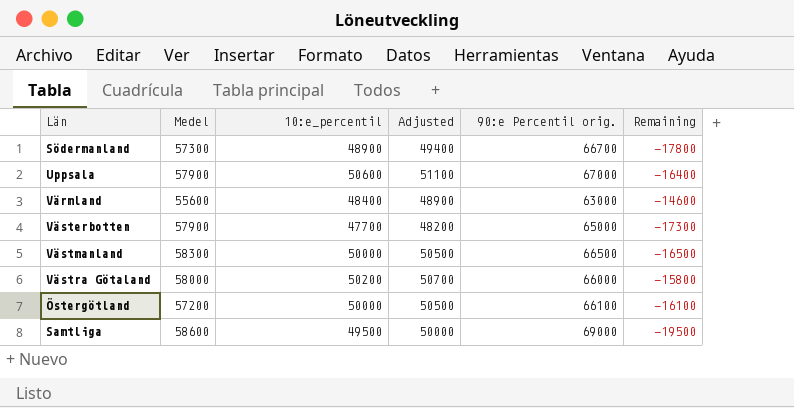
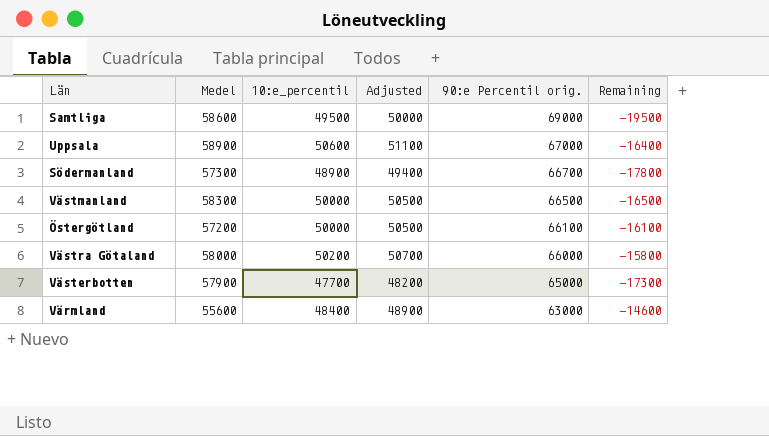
row order: none -> 90:e Percentil orig. descending
Uppsala | Medel: 57900 -> 58900

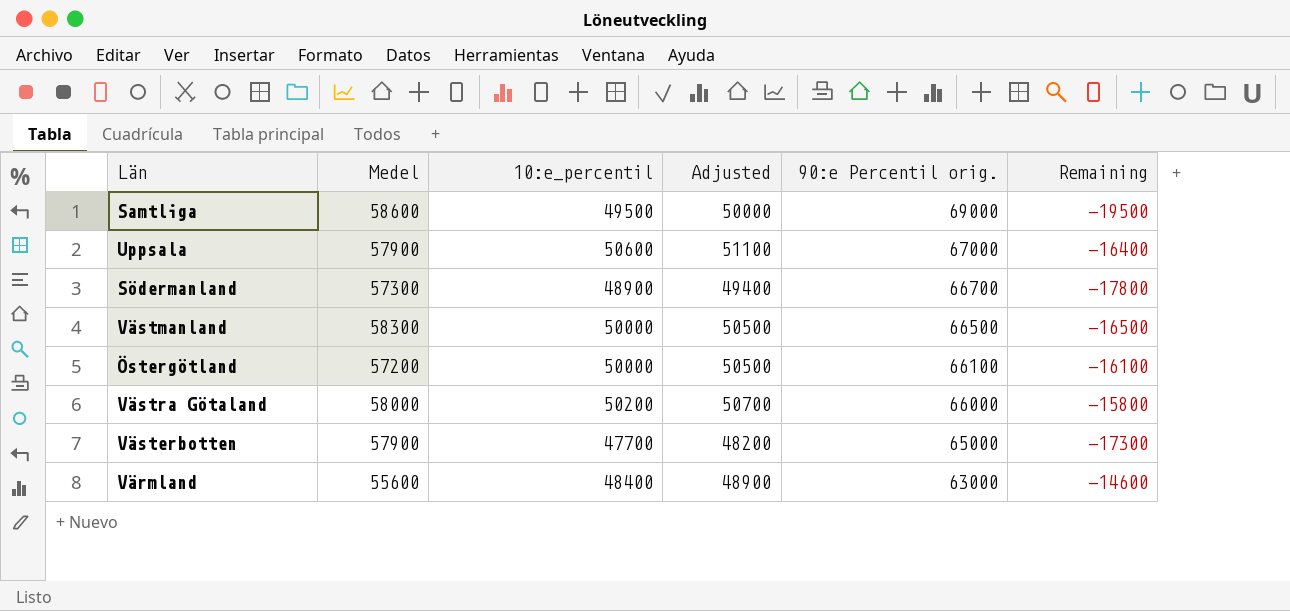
Uppsala | Medel: 58900 -> 57900

